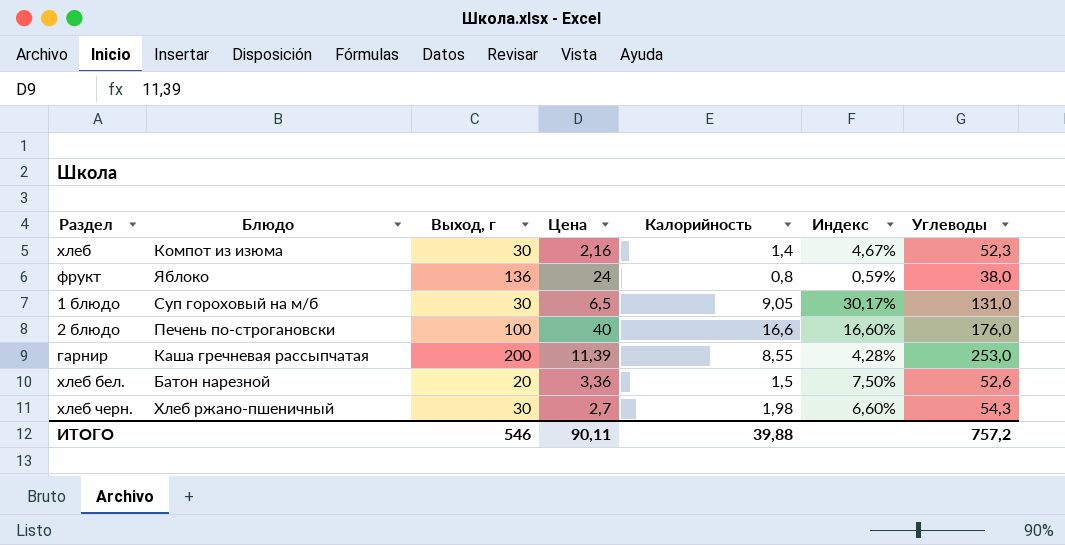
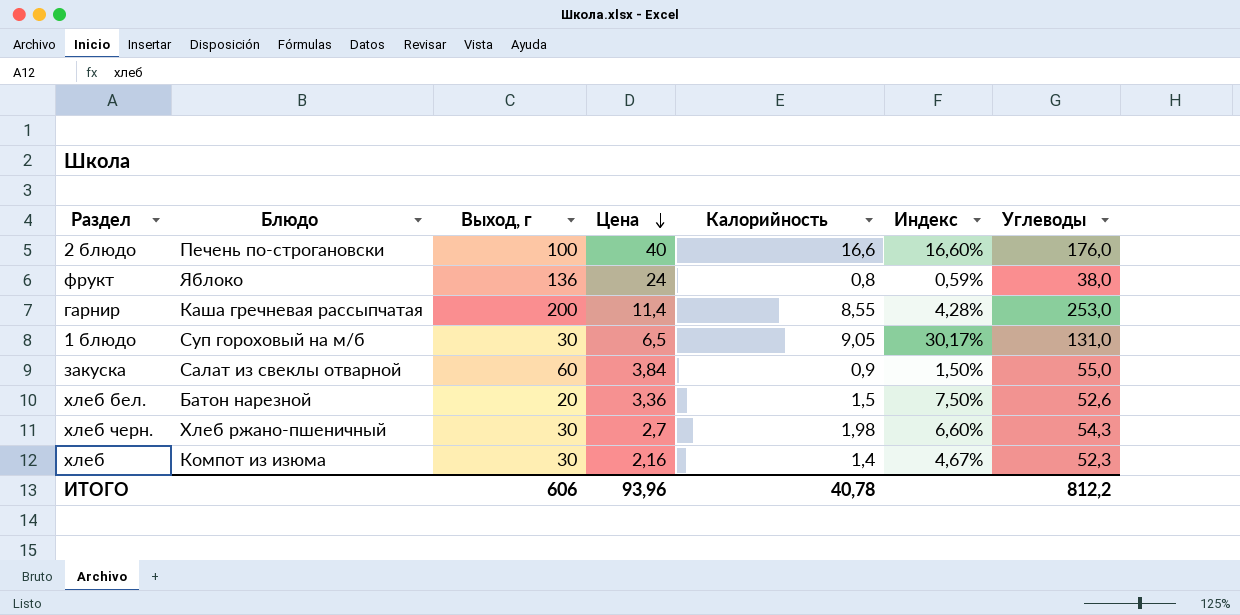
row order: none -> Цена descending
гарнир | Цена: 11,39 -> 11,4
row закуска: none -> Салат из свеклы отварной | 60 | 3,84 | 0,9 | 1,50% | 55,0
ИТОГО | Выход, г: 546 -> 606
ИТОГО | Цена: 90,11 -> 93,96
ИТОГО | Калорийность: 39,88 -> 40,78
ИТОГО | Углеводы: 757,2 -> 812,2

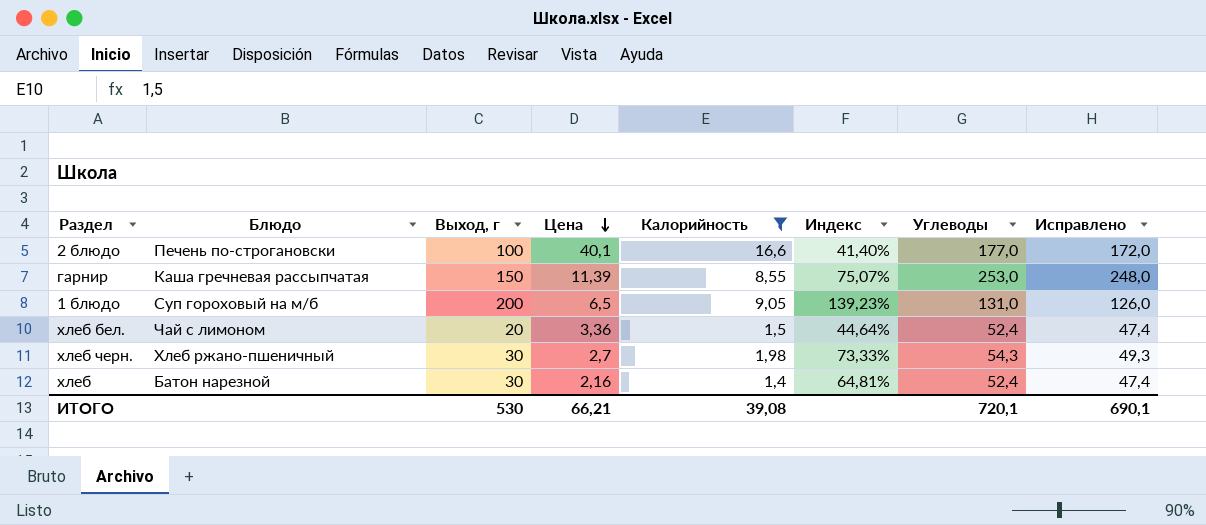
filter: none -> Калорийность >= 1,4
column Индекс | formula: [Калорийность] / [Выход, г] -> [Калорийность] / [Цена]
column Исправлено | formula: none -> [Углеводы] - 5
2 блюдо | Цена: 40 -> 40,1
2 блюдо | Углеводы: 176,0 -> 177,0
гарнир | Выход, г: 200 -> 150
гарнир | Цена: 11,4 -> 11,39
1 блюдо | Выход, г: 30 -> 200
хлеб бел. | Блюдо: Батон нарезной -> Чай с лимоном
хлеб бел. | Углеводы: 52,6 -> 52,4
хлеб | Блюдо: Компот из изюма -> Батон нарезной
хлеб | Углеводы: 52,3 -> 52,4
ИТОГО | Выход, г: 606 -> 530
ИТОГО | Цена: 93,96 -> 66,21
ИТОГО | Калорийность: 40,78 -> 39,08
ИТОГО | Углеводы: 812,2 -> 720,1

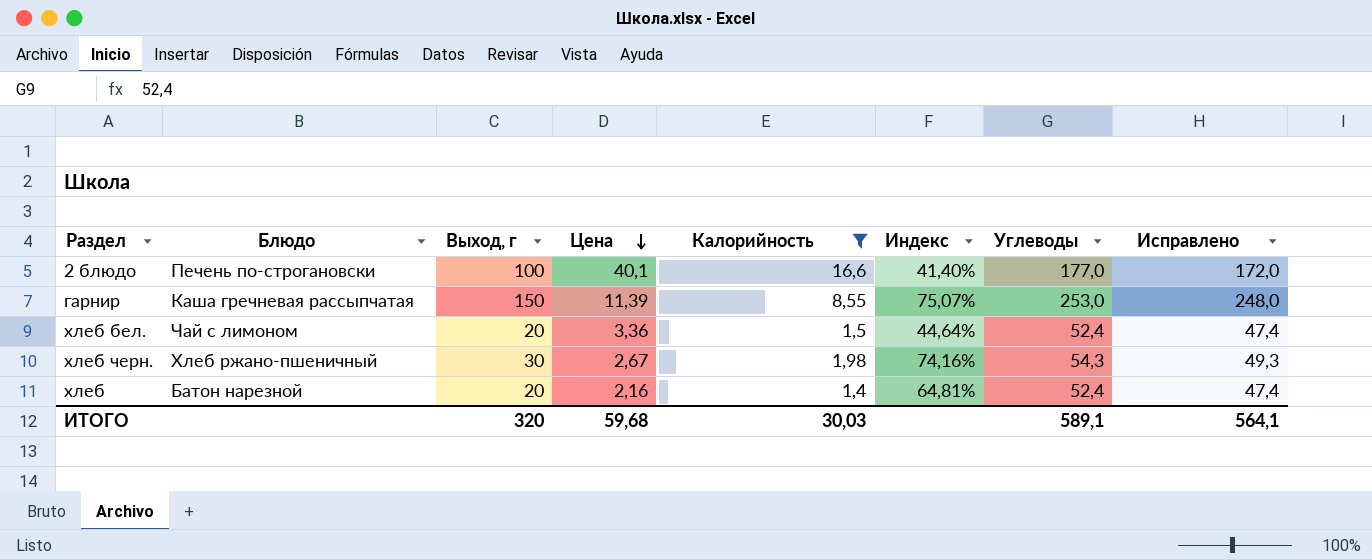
row 1 блюдо: Суп гороховый на м/б | 200 | 6,5 | 9,05 | 139,23% | 131,0 | 126,0 -> none
хлеб черн. | Цена: 2,7 -> 2,67
хлеб черн. | Индекс: 73,33% -> 74,16%
хлеб | Выход, г: 30 -> 20
ИТОГО | Выход, г: 530 -> 320
ИТОГО | Цена: 66,21 -> 59,68
ИТОГО | Калорийность: 39,08 -> 30,03
ИТОГО | Углеводы: 720,1 -> 589,1
ИТОГО | Исправлено: 690,1 -> 564,1

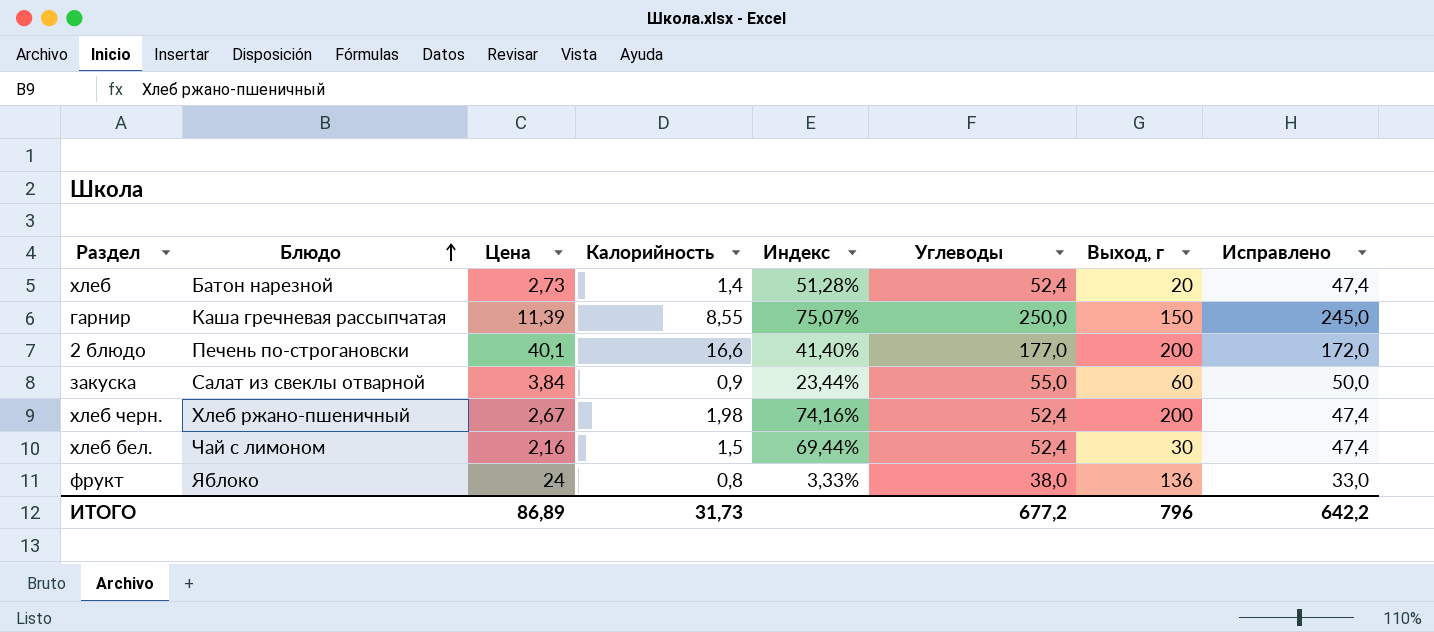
filter: Калорийность >= 1,4 -> none
row order: Цена descending -> Блюдо ascending
column Выход, г | position: 3 -> 7
хлеб | Цена: 2,16 -> 2,73
хлеб | Индекс: 64,81% -> 51,28%
гарнир | Углеводы: 253,0 -> 250,0
гарнир | Исправлено: 248,0 -> 245,0
2 блюдо | Выход, г: 100 -> 200
хлеб черн. | Углеводы: 54,3 -> 52,4
хлеб черн. | Выход, г: 30 -> 200
хлеб черн. | Исправлено: 49,3 -> 47,4
хлеб бел. | Цена: 3,36 -> 2,16
хлеб бел. | Индекс: 44,64% -> 69,44%
хлеб бел. | Выход, г: 20 -> 30
ИТОГО | Цена: 59,68 -> 86,89
ИТОГО | Калорийность: 30,03 -> 31,73
ИТОГО | Углеводы: 589,1 -> 677,2
ИТОГО | Выход, г: 320 -> 796
ИТОГО | Исправлено: 564,1 -> 642,2

